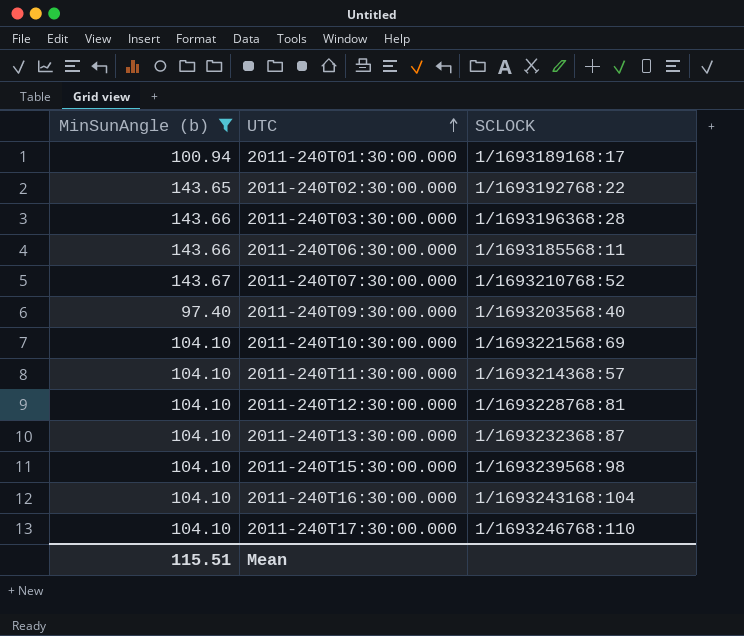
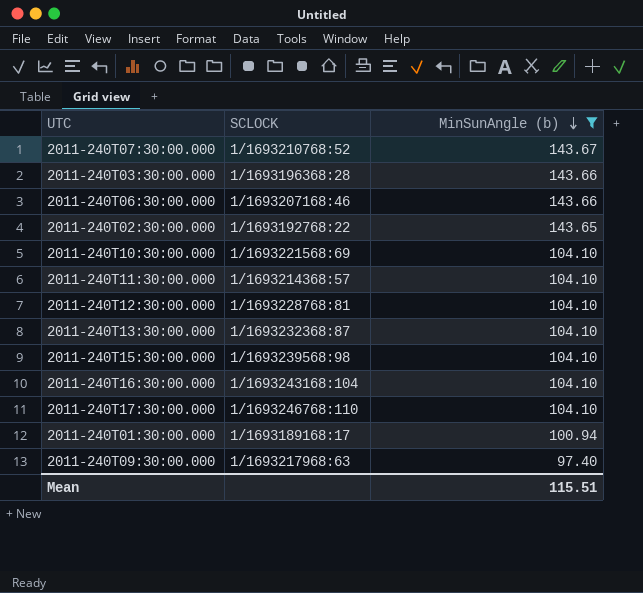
row order: UTC ascending -> MinSunAngle (b) descending
column MinSunAngle (b) | position: 1 -> 3
2011-240T06:30:00.000 | SCLOCK: 1/1693185568:11 -> 1/1693207168:46
2011-240T09:30:00.000 | SCLOCK: 1/1693203568:40 -> 1/1693217968:63

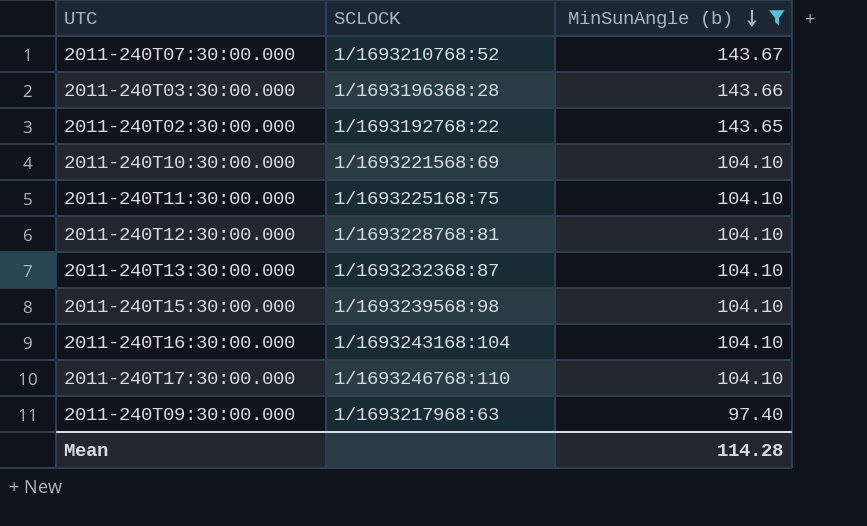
row 2011-240T06:30:00.000: 1/1693207168:46 | 143.66 -> none
row 2011-240T01:30:00.000: 1/1693189168:17 | 100.94 -> none
2011-240T11:30:00.000 | SCLOCK: 1/1693214368:57 -> 1/1693225168:75
Mean | MinSunAngle (b): 115.51 -> 114.28

